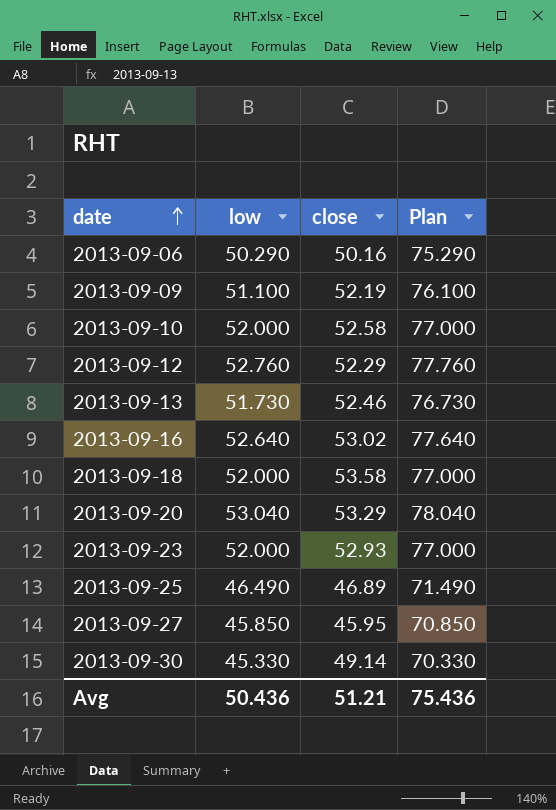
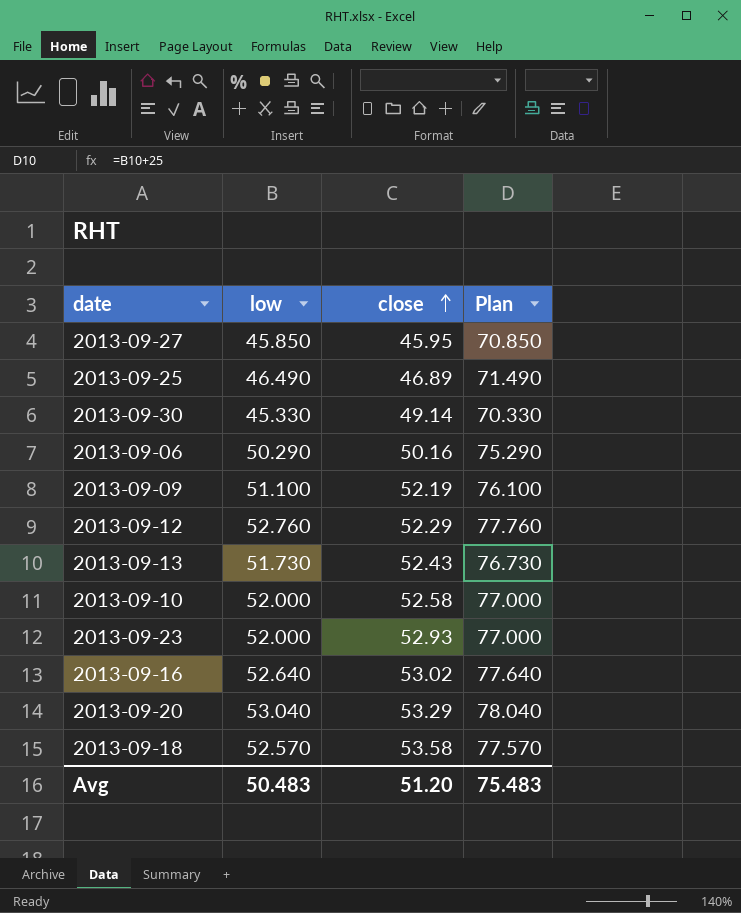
row order: date ascending -> close ascending
2013-09-13 | close: 52.46 -> 52.43
2013-09-18 | low: 52.000 -> 52.570
2013-09-18 | Plan: 77.000 -> 77.570
Avg | low: 50.436 -> 50.483
Avg | close: 51.21 -> 51.20
Avg | Plan: 75.436 -> 75.483

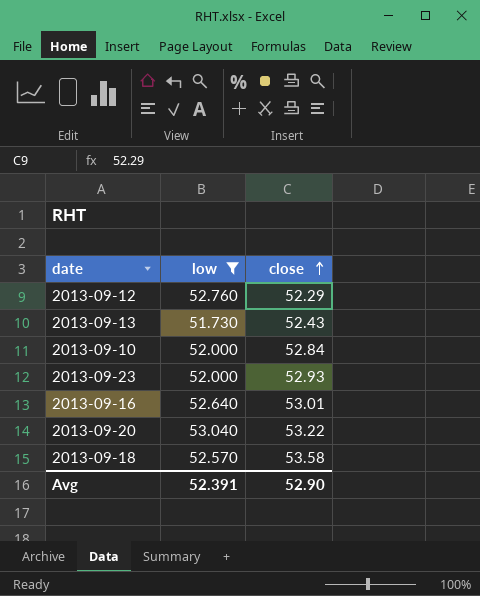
filter: none -> low >= 51.730
column Plan | formula: [low] + 25 -> none
2013-09-10 | close: 52.58 -> 52.84
2013-09-16 | close: 53.02 -> 53.01
2013-09-20 | close: 53.29 -> 53.22
Avg | low: 50.483 -> 52.391
Avg | close: 51.20 -> 52.90

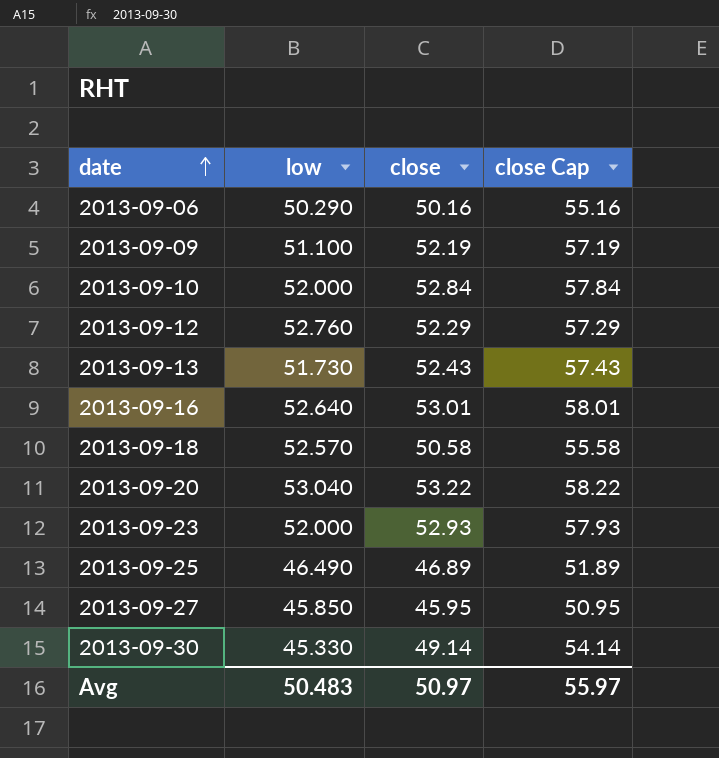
filter: low >= 51.730 -> none
row order: close ascending -> date ascending
column close Cap | formula: none -> [close] + 5
2013-09-18 | close: 53.58 -> 50.58
Avg | low: 52.391 -> 50.483
Avg | close: 52.90 -> 50.97

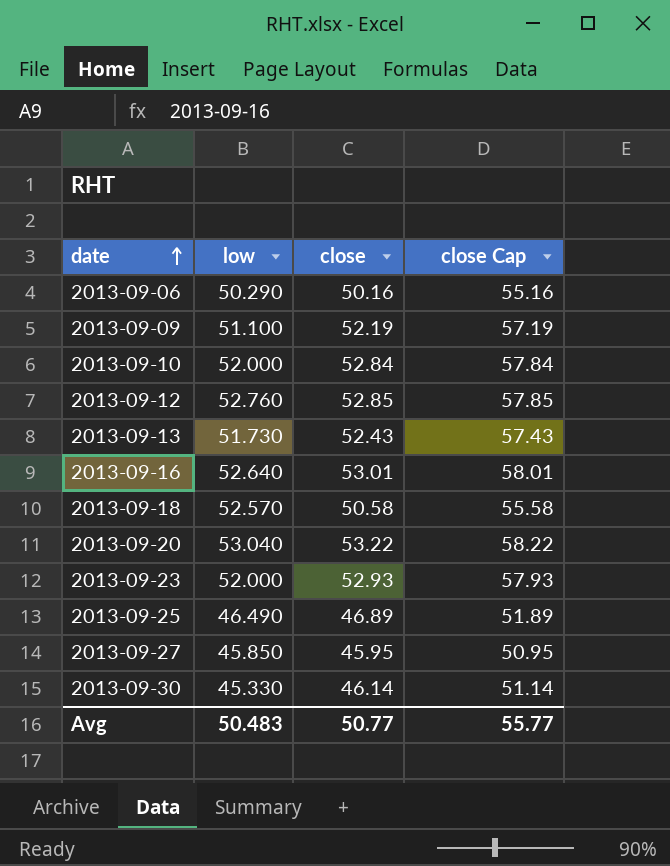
2013-09-12 | close: 52.29 -> 52.85
2013-09-12 | close Cap: 57.29 -> 57.85
2013-09-30 | close: 49.14 -> 46.14
2013-09-30 | close Cap: 54.14 -> 51.14
Avg | close: 50.97 -> 50.77
Avg | close Cap: 55.97 -> 55.77

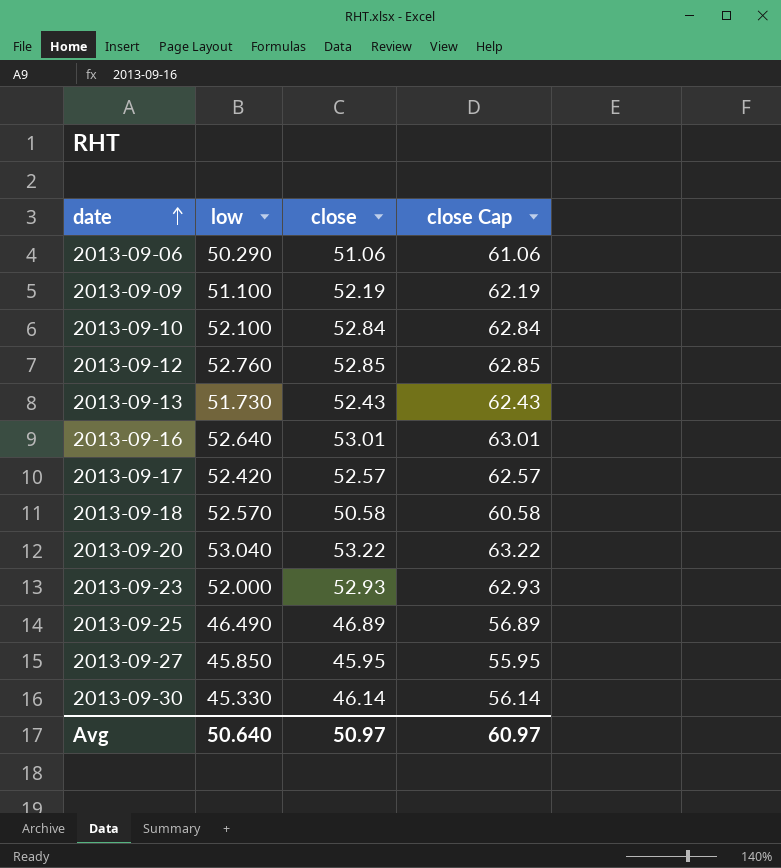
column close Cap | formula: [close] + 5 -> [close] + 10
2013-09-06 | close: 50.16 -> 51.06
2013-09-10 | low: 52.000 -> 52.100
row 2013-09-17: none -> 52.420 | 52.57 | 62.57
Avg | low: 50.483 -> 50.640
Avg | close: 50.77 -> 50.97
Avg | close Cap: 55.77 -> 60.97

